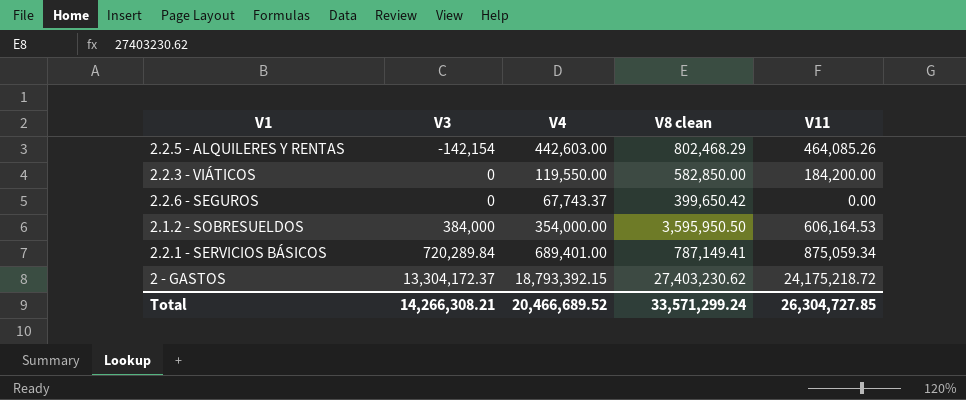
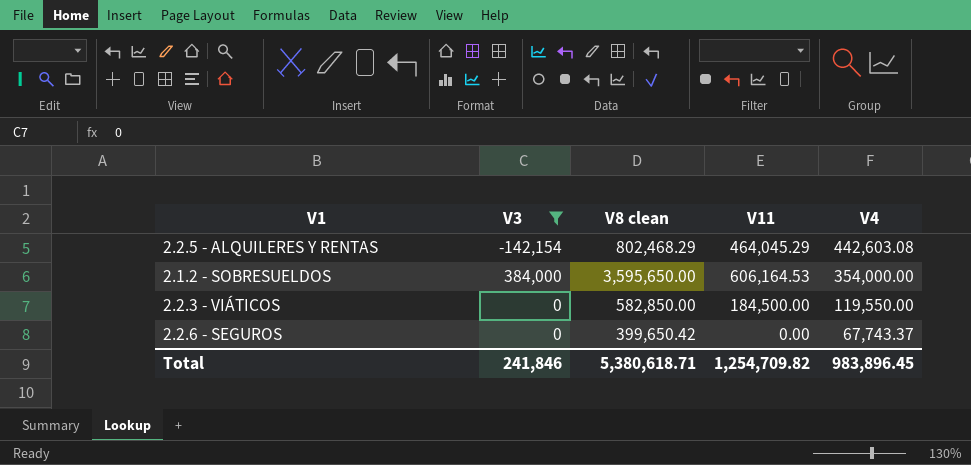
filter: none -> V3 <= 384,000
row order: V3 ascending -> V4 descending
column V4 | position: 3 -> 5
2.2.5 - ALQUILERES Y RENTAS | V11: 464,085.26 -> 464,045.29
2.2.5 - ALQUILERES Y RENTAS | V4: 442,603.00 -> 442,603.08
2.1.2 - SOBRESUELDOS | V8 clean: 3,595,950.50 -> 3,595,650.00
2.2.3 - VIÁTICOS | V11: 184,200.00 -> 184,500.00
Total | V3: 14,266,308.21 -> 241,846
Total | V8 clean: 33,571,299.24 -> 5,380,618.71
Total | V11: 26,304,727.85 -> 1,254,709.82
Total | V4: 20,466,689.52 -> 983,896.45

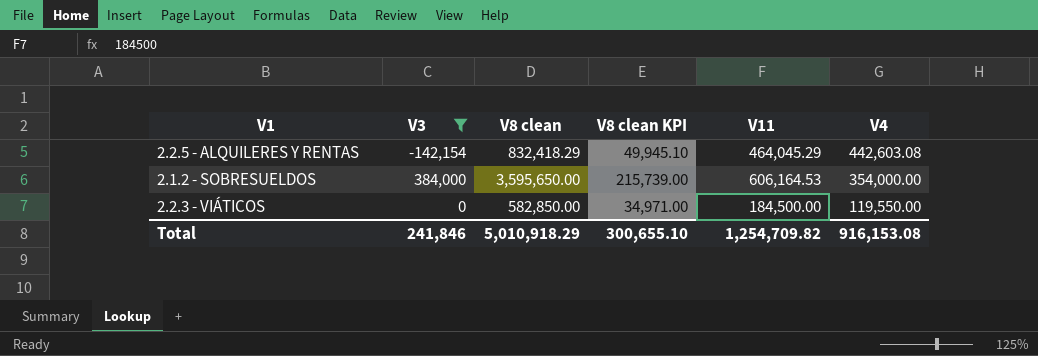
column V8 clean KPI | formula: none -> [V8 clean] * 0.06
row 2.2.6 - SEGUROS: 0 | 399,650.42 | 0.00 | 67,743.37 -> none
2.2.5 - ALQUILERES Y RENTAS | V8 clean: 802,468.29 -> 832,418.29
Total | V8 clean: 5,380,618.71 -> 5,010,918.29
Total | V4: 983,896.45 -> 916,153.08

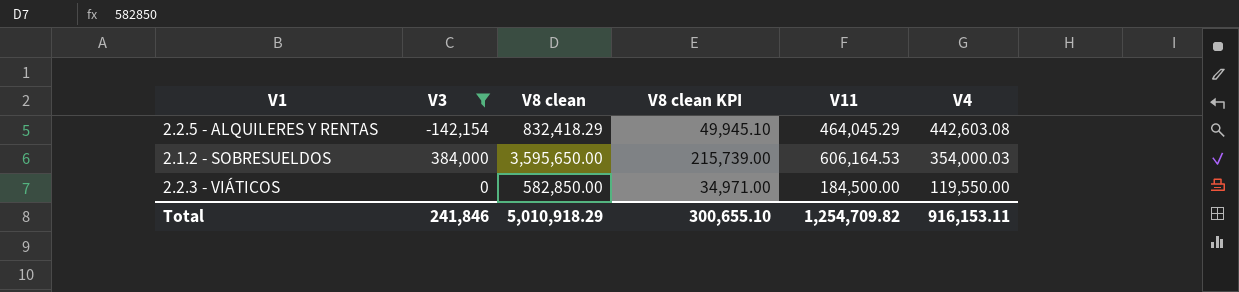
2.1.2 - SOBRESUELDOS | V4: 354,000.00 -> 354,000.03
Total | V4: 916,153.08 -> 916,153.11

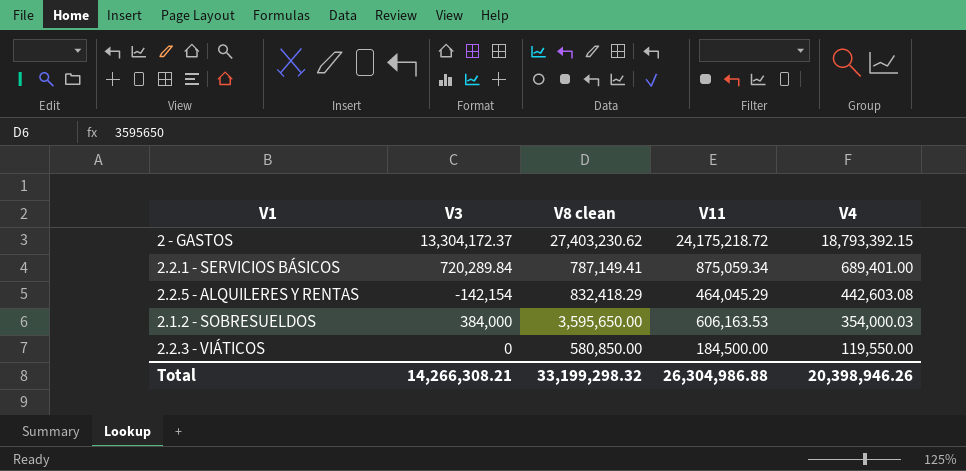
filter: V3 <= 384,000 -> none
column V8 clean KPI | formula: [V8 clean] * 0.06 -> none
2.1.2 - SOBRESUELDOS | V11: 606,164.53 -> 606,163.53
2.2.3 - VIÁTICOS | V8 clean: 582,850.00 -> 580,850.00
Total | V3: 241,846 -> 14,266,308.21
Total | V8 clean: 5,010,918.29 -> 33,199,298.32
Total | V11: 1,254,709.82 -> 26,304,986.88
Total | V4: 916,153.11 -> 20,398,946.26

